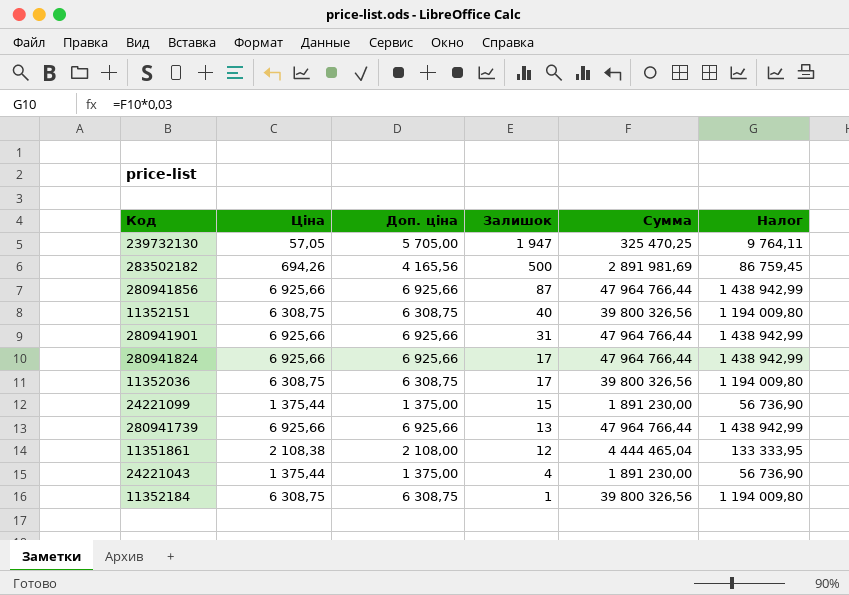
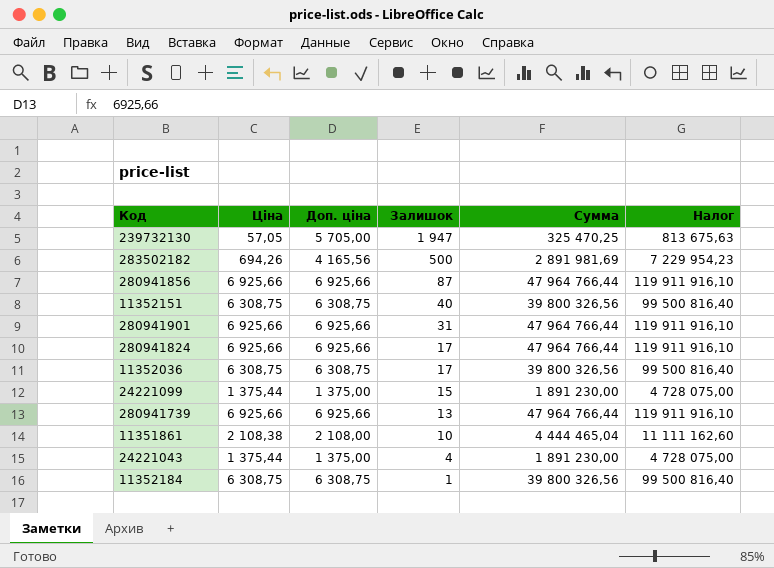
column Налог | formula: [Сумма] * 0,03 -> [Сумма] * 2,5
11351861 | Залишок: 12 -> 10

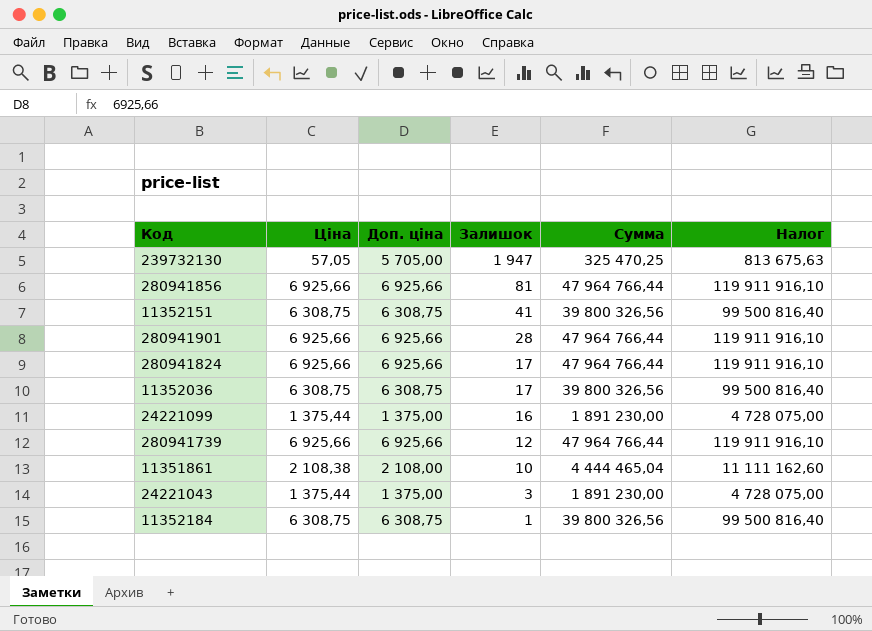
row 283502182: 694,26 | 4 165,56 | 500 | 2 891 981,69 | 7 229 954,23 -> none
280941856 | Залишок: 87 -> 81
11352151 | Залишок: 40 -> 41
280941901 | Залишок: 31 -> 28
24221099 | Залишок: 15 -> 16
280941739 | Залишок: 13 -> 12
24221043 | Залишок: 4 -> 3

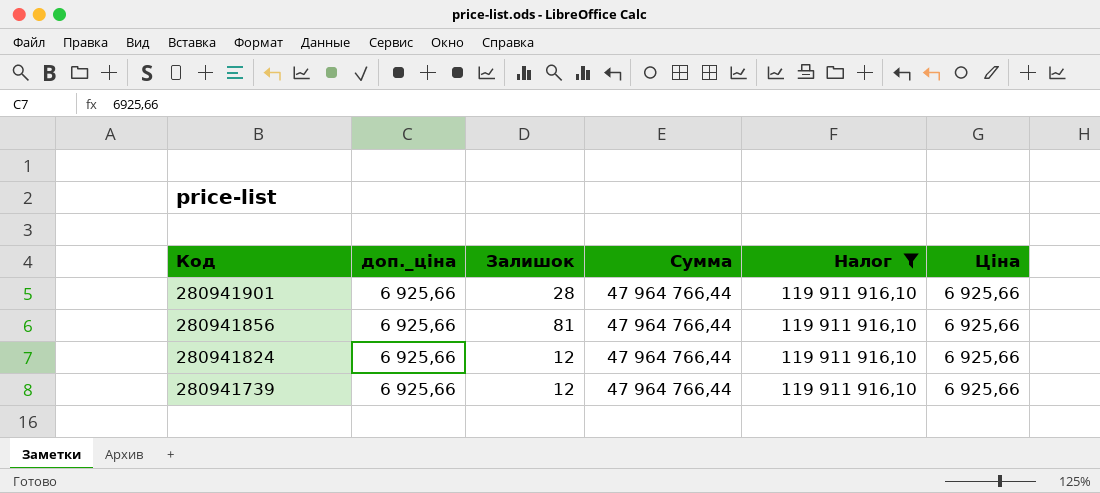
filter: none -> Налог = 119 911 916,10
row order: Залишок descending -> Код descending
column name: Доп. ціна -> доп._ціна
column Ціна | position: 2 -> 6
280941824 | Залишок: 17 -> 12

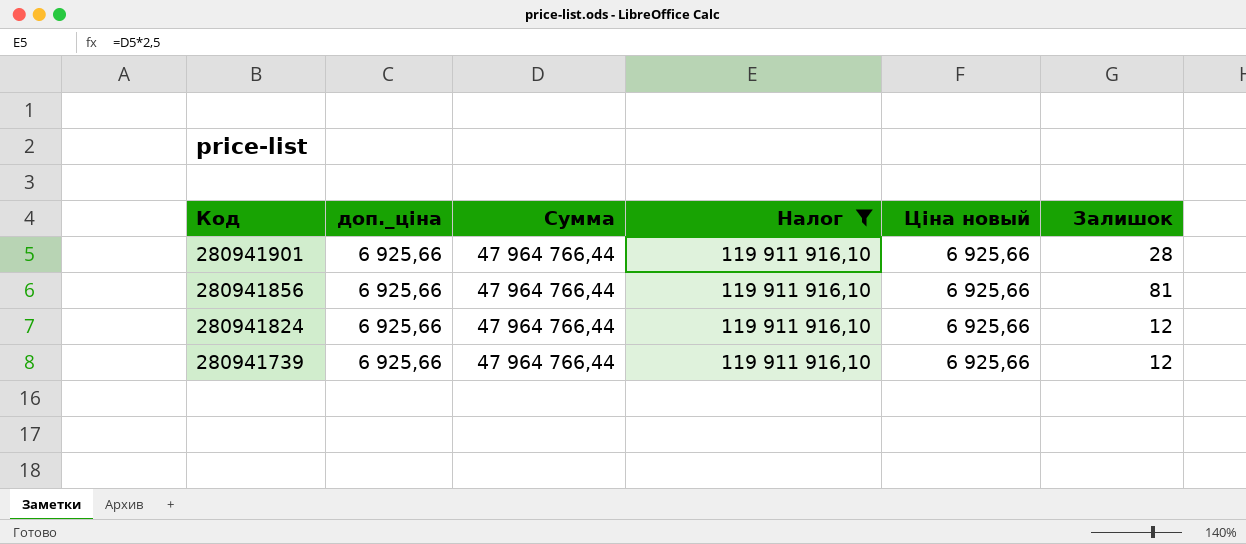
column name: Ціна -> Ціна новый
column Залишок | position: 3 -> 6

